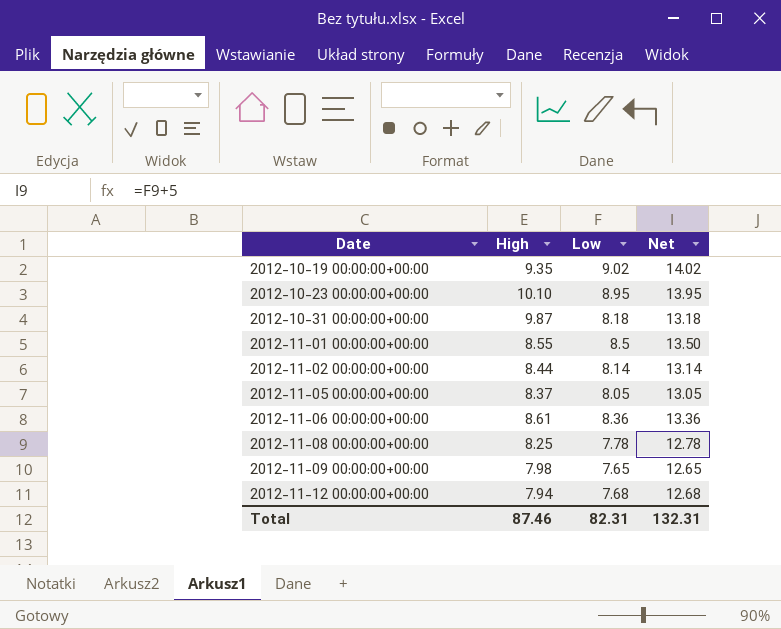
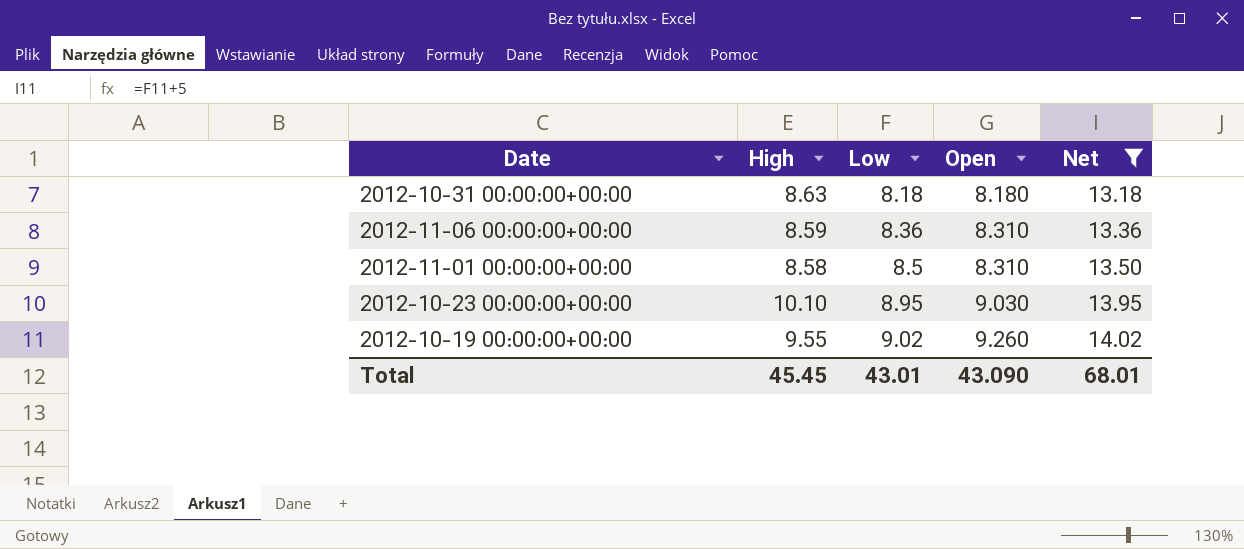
filter: none -> Net >= 13.18
row order: Date ascending -> Low ascending
column Open | position: none -> 4
2012-10-31 00:00:00+00:00 | High: 9.87 -> 8.63
2012-11-06 00:00:00+00:00 | High: 8.61 -> 8.59
2012-11-01 00:00:00+00:00 | High: 8.55 -> 8.58
2012-10-19 00:00:00+00:00 | High: 9.35 -> 9.55
Total | High: 87.46 -> 45.45
Total | Low: 82.31 -> 43.01
Total | Net: 132.31 -> 68.01

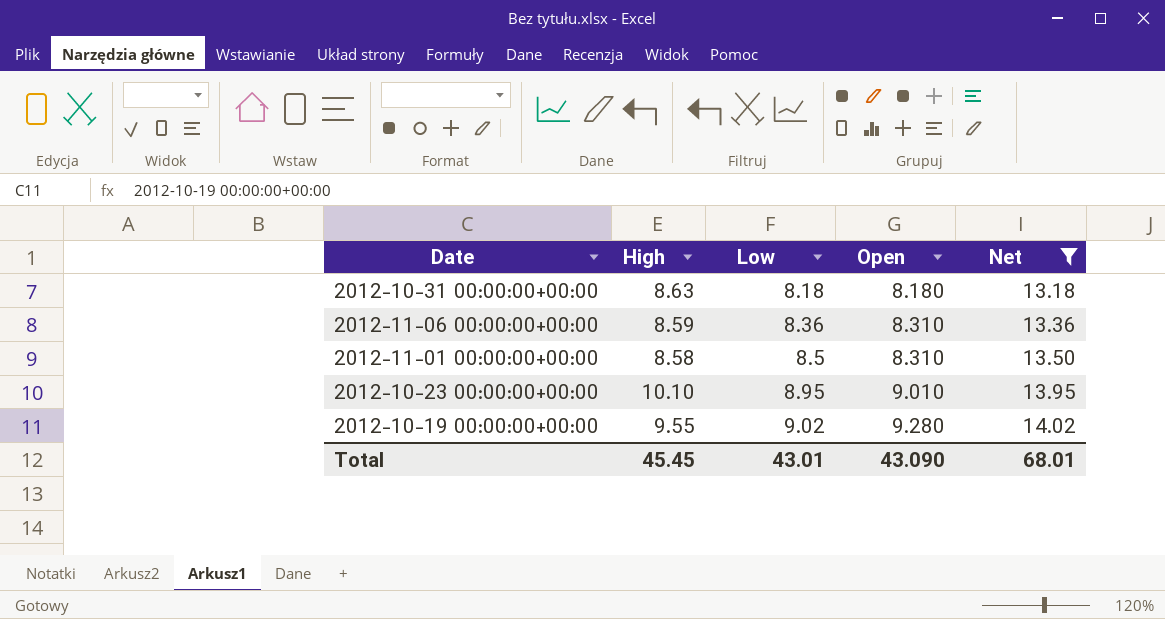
2012-10-23 00:00:00+00:00 | Open: 9.030 -> 9.010
2012-10-19 00:00:00+00:00 | Open: 9.260 -> 9.280

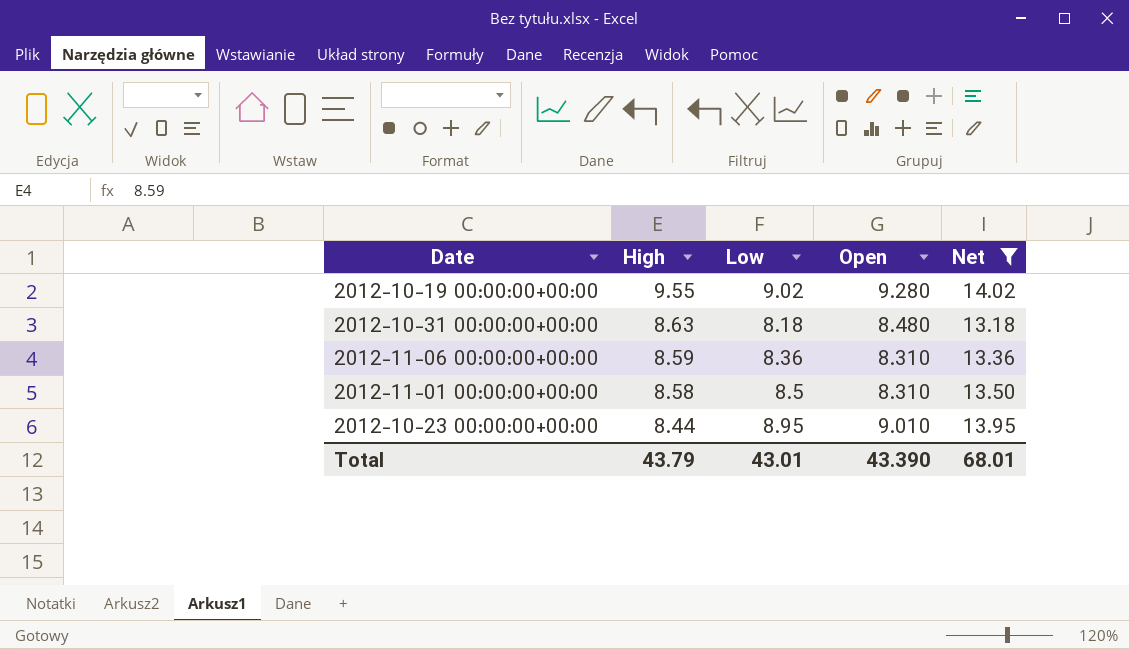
row order: Low ascending -> High descending
2012-10-31 00:00:00+00:00 | Open: 8.180 -> 8.480
2012-10-23 00:00:00+00:00 | High: 10.10 -> 8.44
Total | High: 45.45 -> 43.79
Total | Open: 43.090 -> 43.390

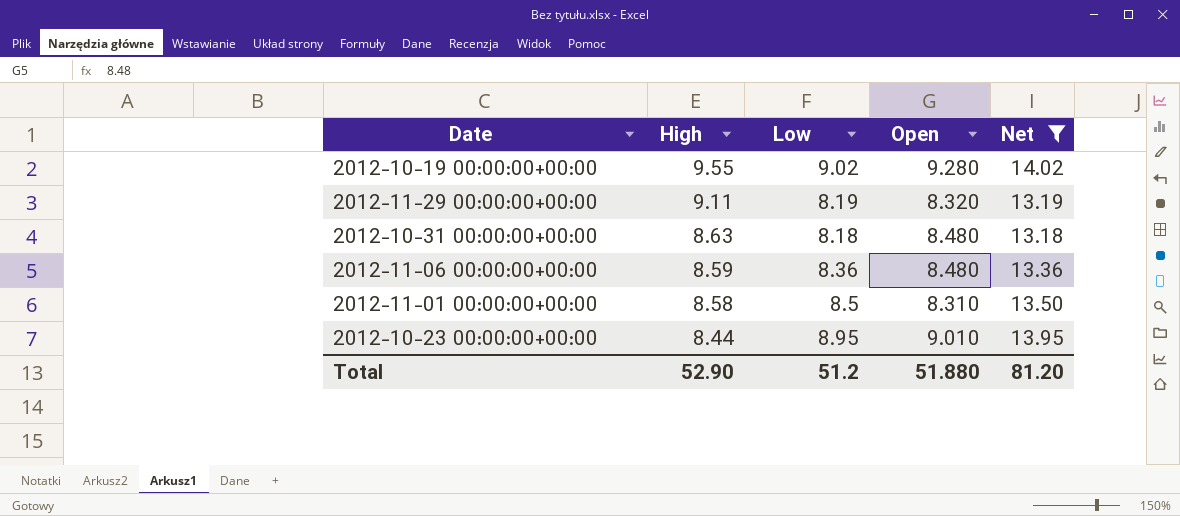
row 2012-11-29 00:00:00+00:00: none -> 9.11 | 8.19 | 8.320 | 13.19
2012-11-06 00:00:00+00:00 | Open: 8.310 -> 8.480
Total | High: 43.79 -> 52.90
Total | Low: 43.01 -> 51.2
Total | Open: 43.390 -> 51.880
Total | Net: 68.01 -> 81.20

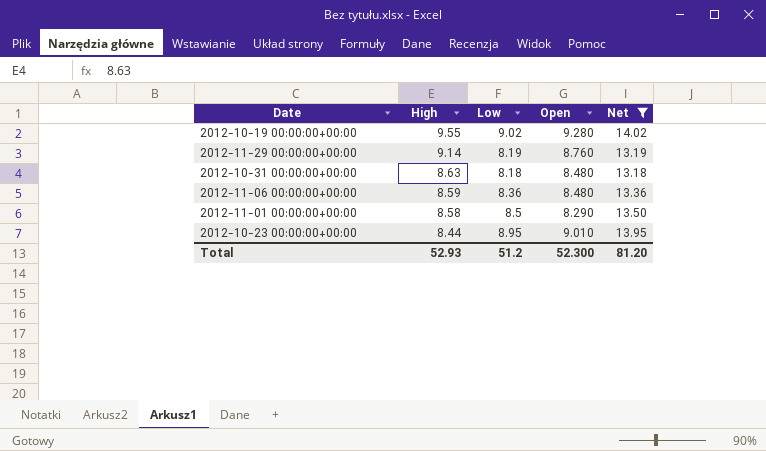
2012-11-29 00:00:00+00:00 | High: 9.11 -> 9.14
2012-11-29 00:00:00+00:00 | Open: 8.320 -> 8.760
2012-11-01 00:00:00+00:00 | Open: 8.310 -> 8.290
Total | High: 52.90 -> 52.93
Total | Open: 51.880 -> 52.300

